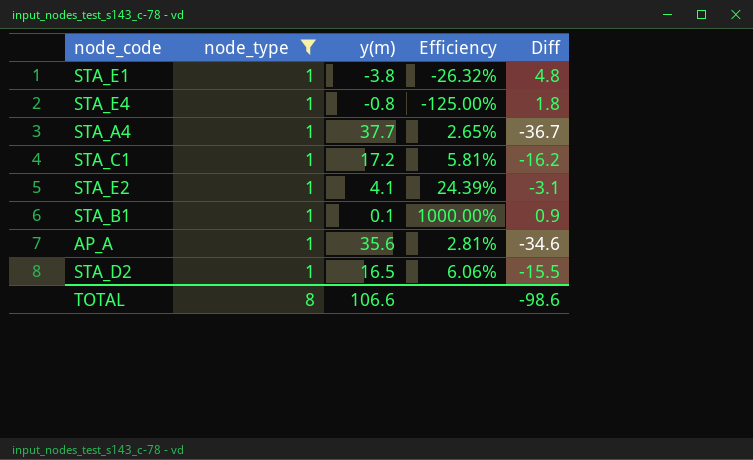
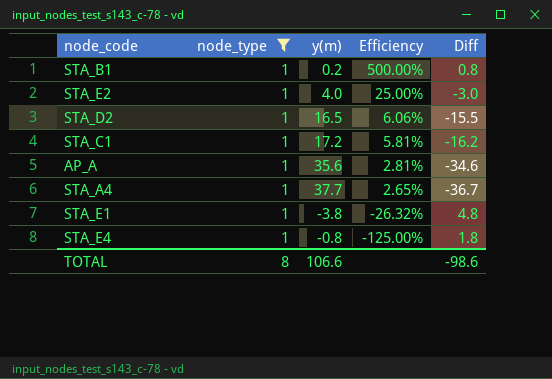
row order: none -> Efficiency descending
STA_B1 | y(m): 0.1 -> 0.2
STA_B1 | Efficiency: 1000.00% -> 500.00%
STA_B1 | Diff: 0.9 -> 0.8
STA_E2 | y(m): 4.1 -> 4.0
STA_E2 | Efficiency: 24.39% -> 25.00%
STA_E2 | Diff: -3.1 -> -3.0

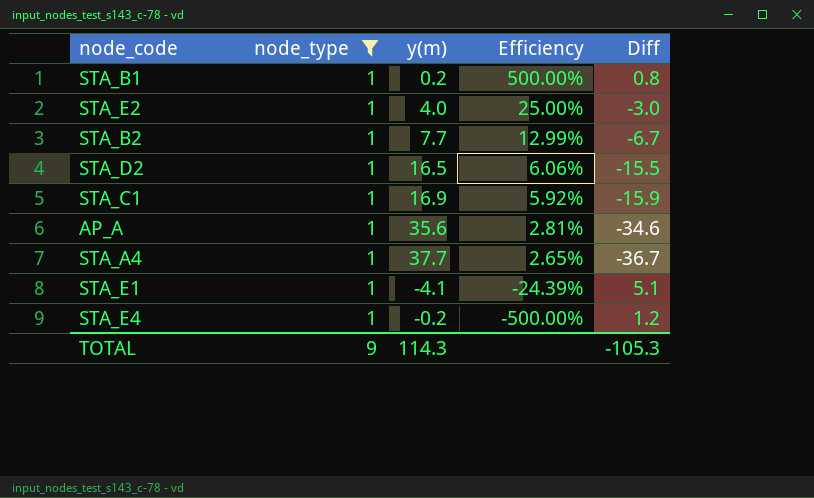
row STA_B2: none -> 1 | 7.7 | 12.99% | -6.7
STA_C1 | y(m): 17.2 -> 16.9
STA_C1 | Efficiency: 5.81% -> 5.92%
STA_C1 | Diff: -16.2 -> -15.9
STA_E1 | y(m): -3.8 -> -4.1
STA_E1 | Efficiency: -26.32% -> -24.39%
STA_E1 | Diff: 4.8 -> 5.1
STA_E4 | y(m): -0.8 -> -0.2
STA_E4 | Efficiency: -125.00% -> -500.00%
STA_E4 | Diff: 1.8 -> 1.2
TOTAL | node_type: 8 -> 9
TOTAL | y(m): 106.6 -> 114.3
TOTAL | Diff: -98.6 -> -105.3

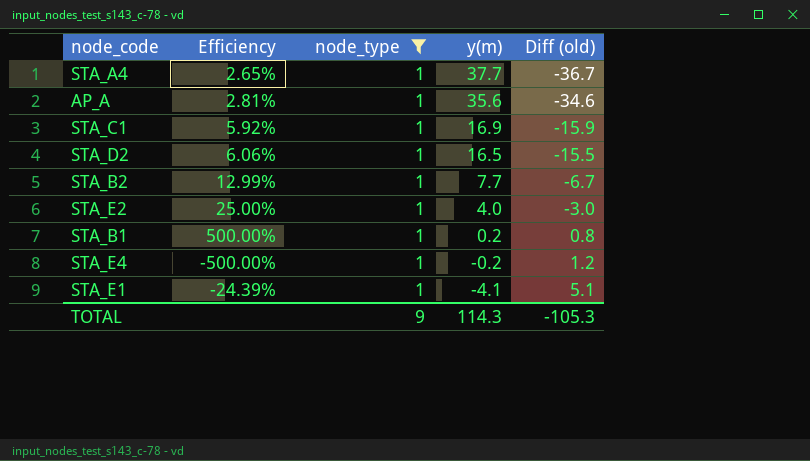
row order: Efficiency descending -> y(m) descending
column Efficiency | position: 4 -> 2
column name: Diff -> Diff (old)

